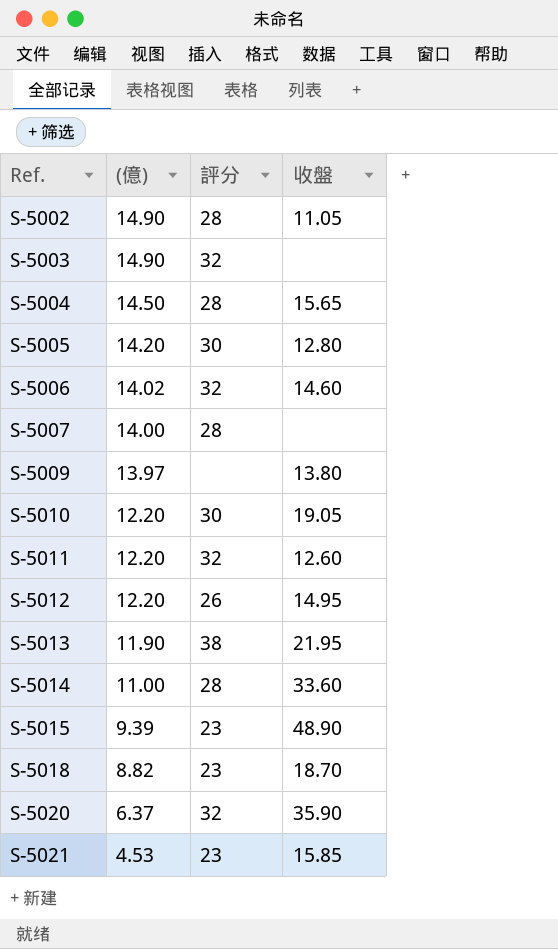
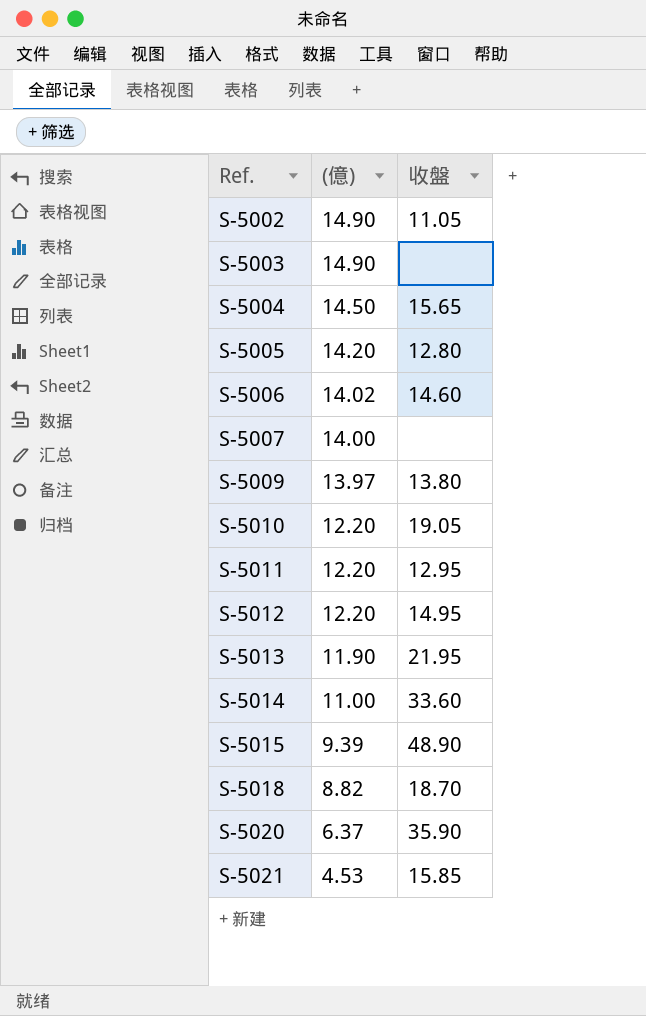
column 評分 | position: 3 -> none
S-5011 | 收盤: 12.60 -> 12.95

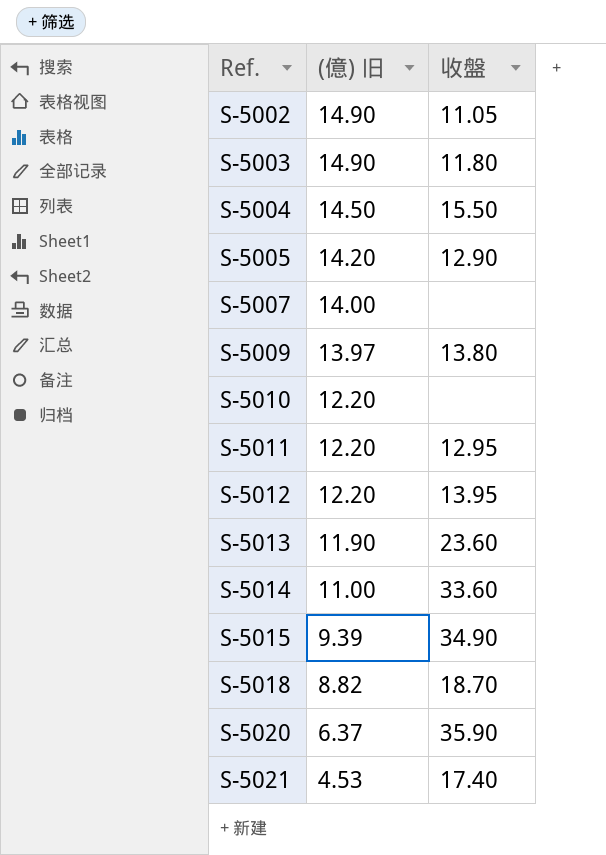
column name: (億) -> (億) 旧
row S-5006: 14.02 | 14.60 -> none
S-5003 | 收盤: none -> 11.80
S-5004 | 收盤: 15.65 -> 15.50
S-5005 | 收盤: 12.80 -> 12.90
S-5010 | 收盤: 19.05 -> none
S-5012 | 收盤: 14.95 -> 13.95
S-5013 | 收盤: 21.95 -> 23.60
S-5015 | 收盤: 48.90 -> 34.90
S-5021 | 收盤: 15.85 -> 17.40

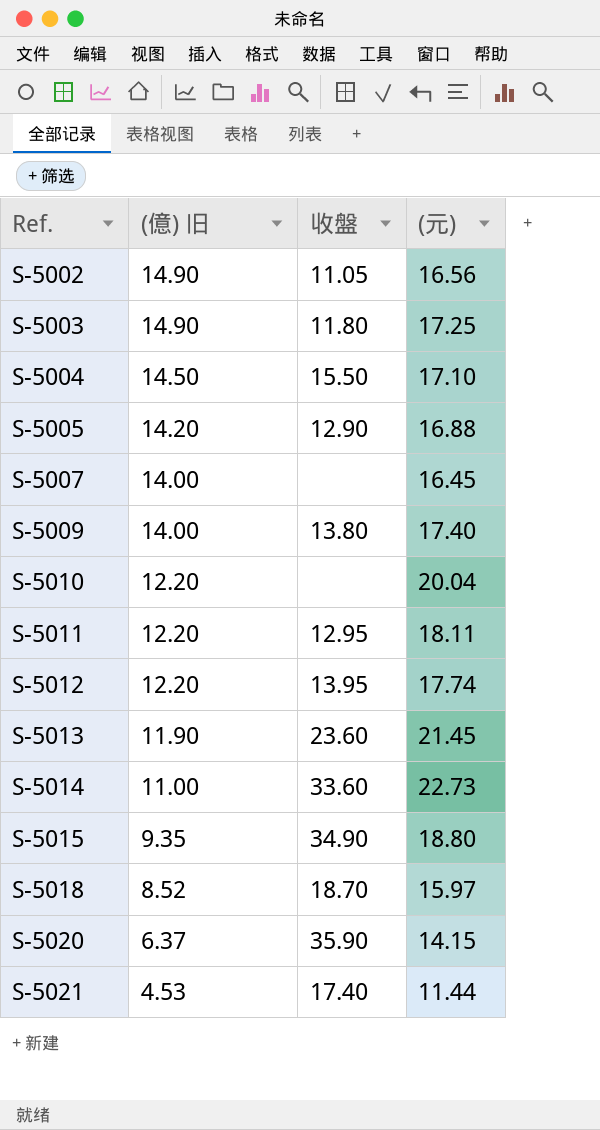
column (元) | position: none -> 4
S-5009 | (億) 旧: 13.97 -> 14.00
S-5015 | (億) 旧: 9.39 -> 9.35
S-5018 | (億) 旧: 8.82 -> 8.52

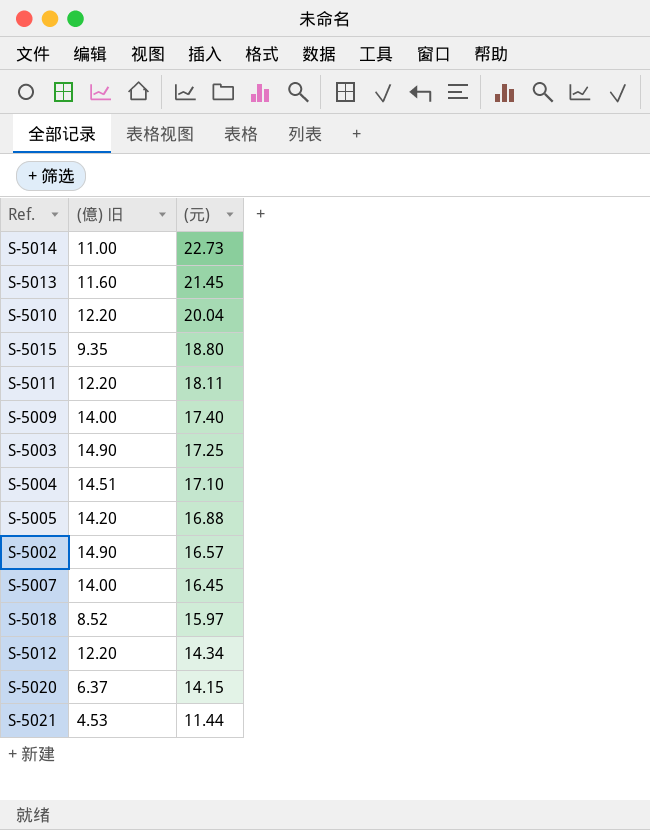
row order: Ref. ascending -> (元) descending
column 收盤 | position: 3 -> none
S-5013 | (億) 旧: 11.90 -> 11.60
S-5004 | (億) 旧: 14.50 -> 14.51
S-5002 | (元): 16.56 -> 16.57
S-5012 | (元): 17.74 -> 14.34

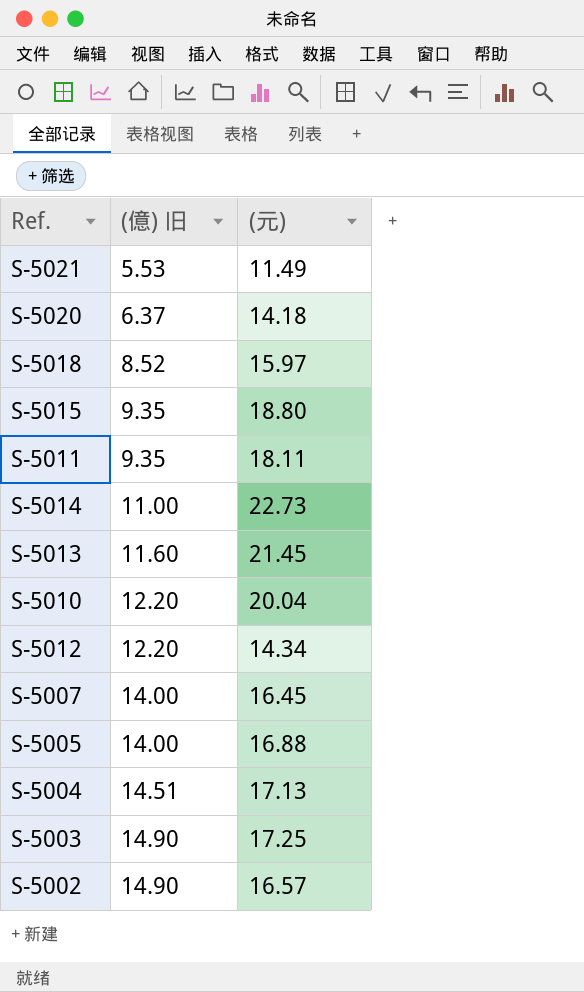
row order: (元) descending -> (億) 旧 ascending
row S-5009: 14.00 | 17.40 -> none
S-5021 | (億) 旧: 4.53 -> 5.53
S-5021 | (元): 11.44 -> 11.49
S-5020 | (元): 14.15 -> 14.18
S-5011 | (億) 旧: 12.20 -> 9.35
S-5005 | (億) 旧: 14.20 -> 14.00
S-5004 | (元): 17.10 -> 17.13

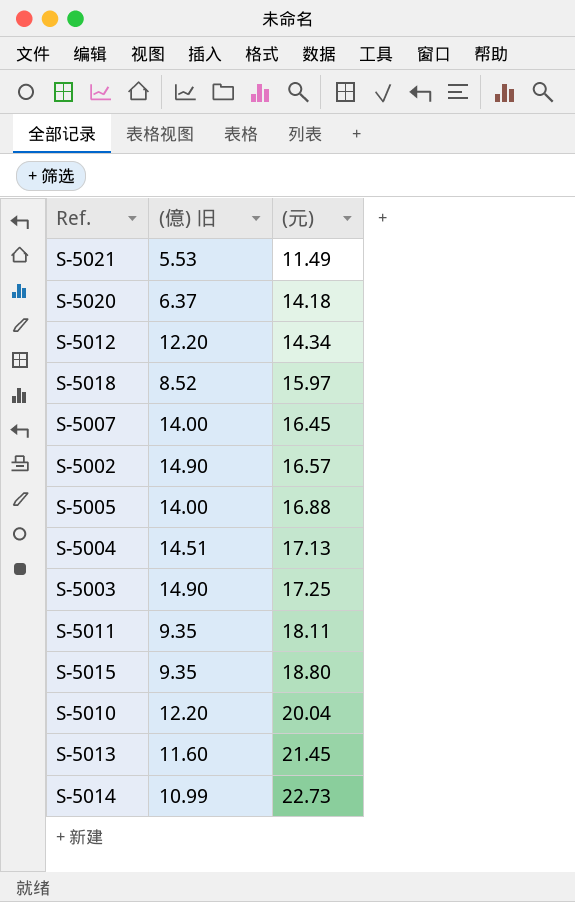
row order: (億) 旧 ascending -> (元) ascending
S-5014 | (億) 旧: 11.00 -> 10.99

